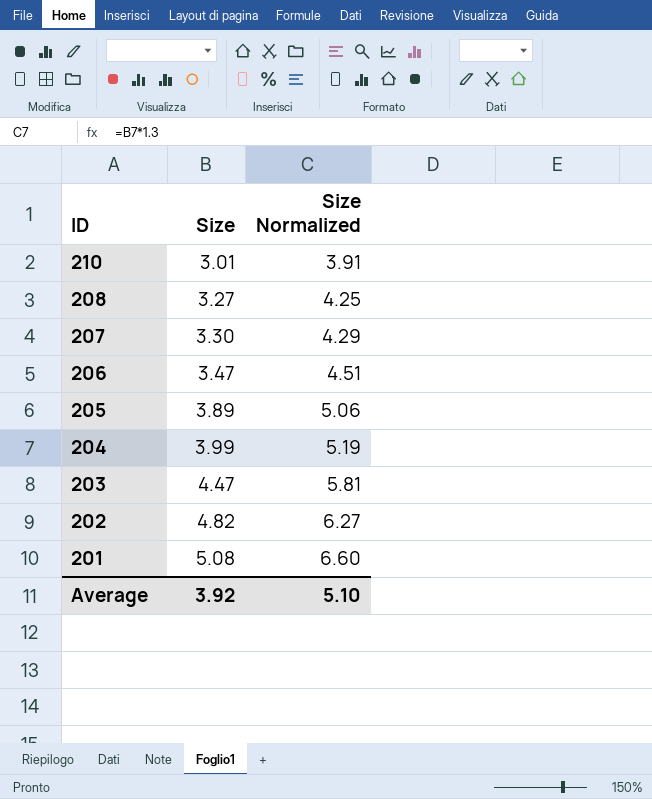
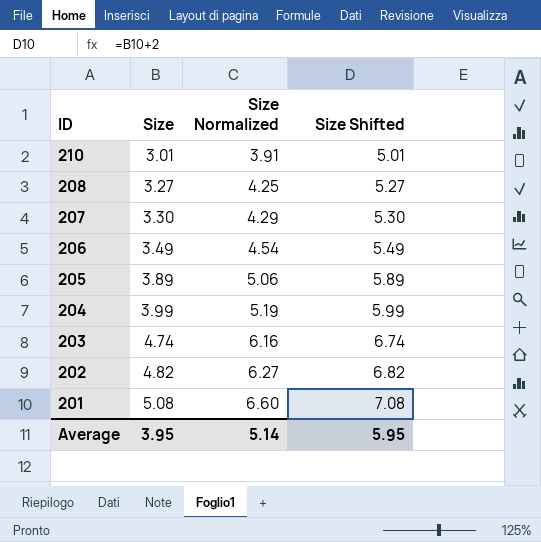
column Size Shifted | formula: none -> [Size] + 2
206 | Size: 3.47 -> 3.49
206 | Size Normalized: 4.51 -> 4.54
203 | Size: 4.47 -> 4.74
203 | Size Normalized: 5.81 -> 6.16
Average | Size: 3.92 -> 3.95
Average | Size Normalized: 5.10 -> 5.14

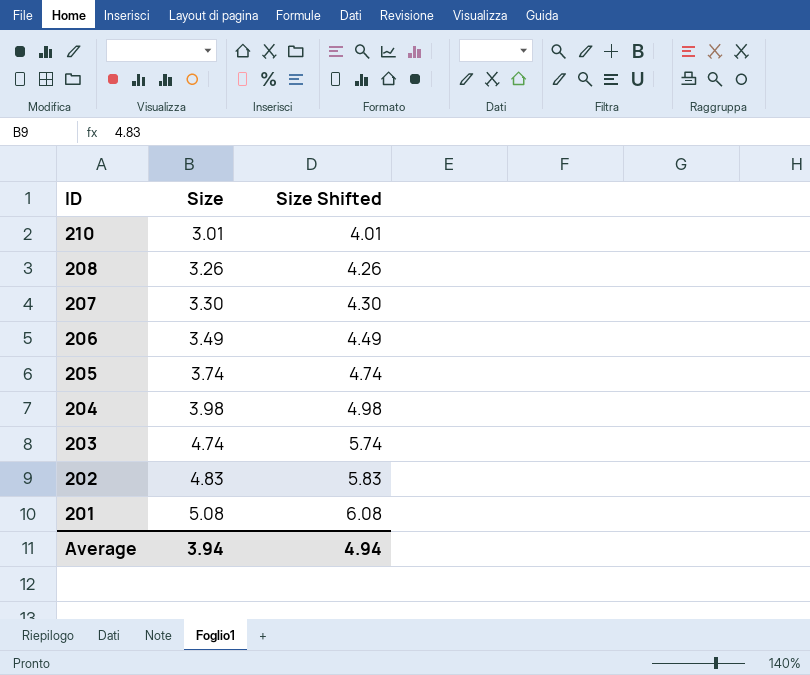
column Size Normalized | formula: [Size] * 1.3 -> none
column Size Shifted | formula: [Size] + 2 -> [Size] + 1
208 | Size: 3.27 -> 3.26
205 | Size: 3.89 -> 3.74
204 | Size: 3.99 -> 3.98
202 | Size: 4.82 -> 4.83
Average | Size: 3.95 -> 3.94
Average | Size Shifted: 5.95 -> 4.94

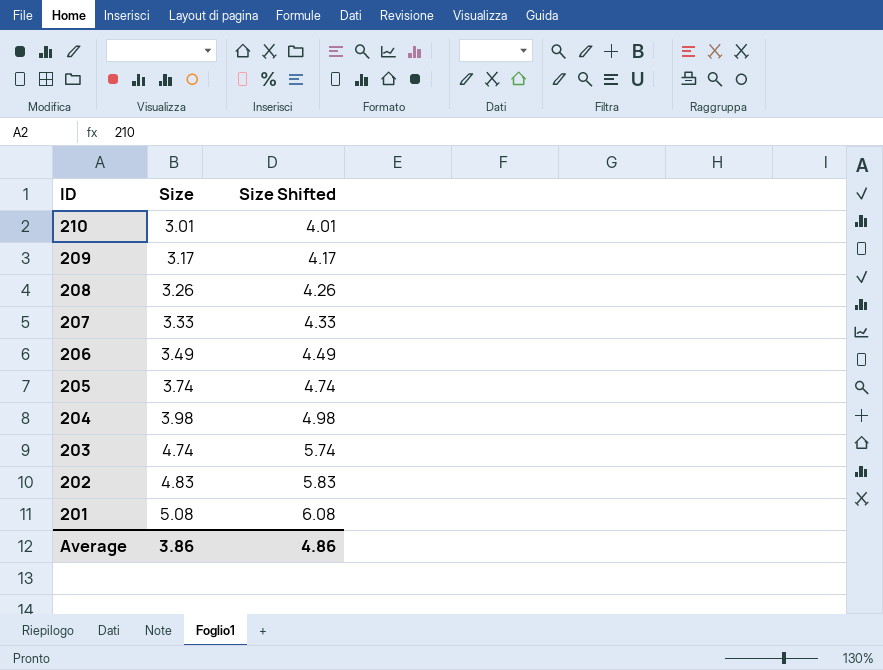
row 209: none -> 3.17 | 4.17
207 | Size: 3.30 -> 3.33
207 | Size Shifted: 4.30 -> 4.33
Average | Size: 3.94 -> 3.86
Average | Size Shifted: 4.94 -> 4.86

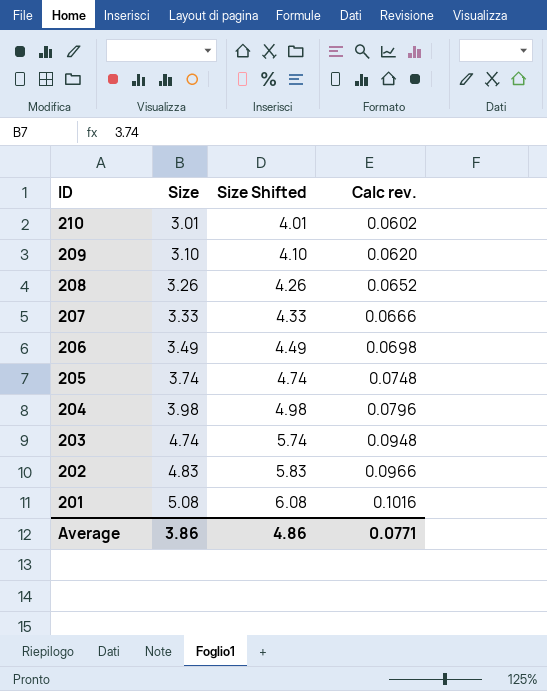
column Calc rev. | formula: none -> [Size] * 0.02
209 | Size: 3.17 -> 3.10
209 | Size Shifted: 4.17 -> 4.10

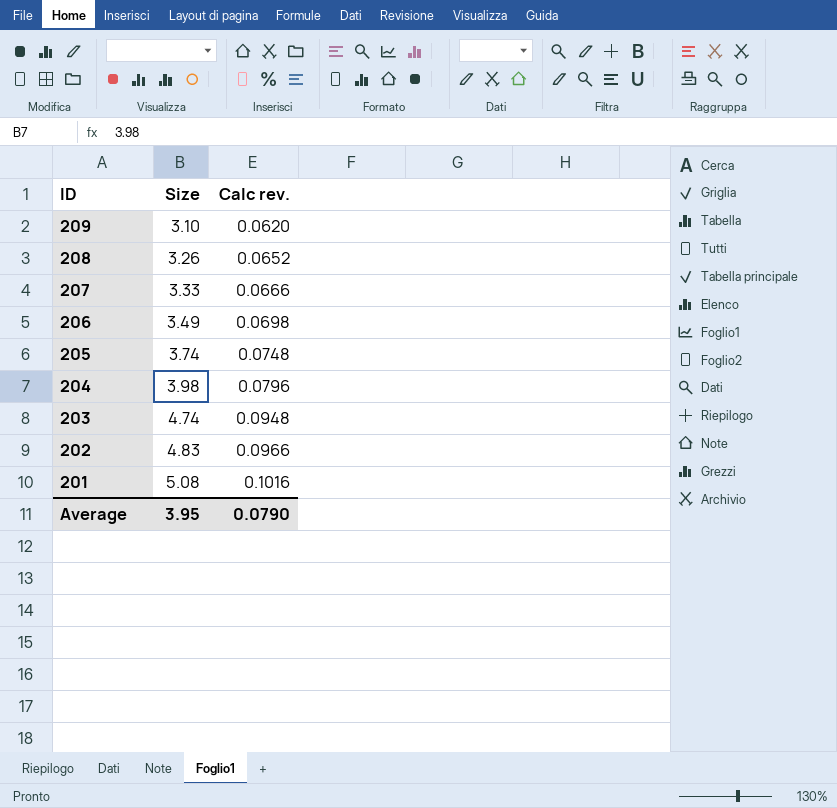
column Size Shifted | formula: [Size] + 1 -> none
row 210: 3.01 | 4.01 | 0.0602 -> none
Average | Size: 3.86 -> 3.95
Average | Calc rev.: 0.0771 -> 0.0790

